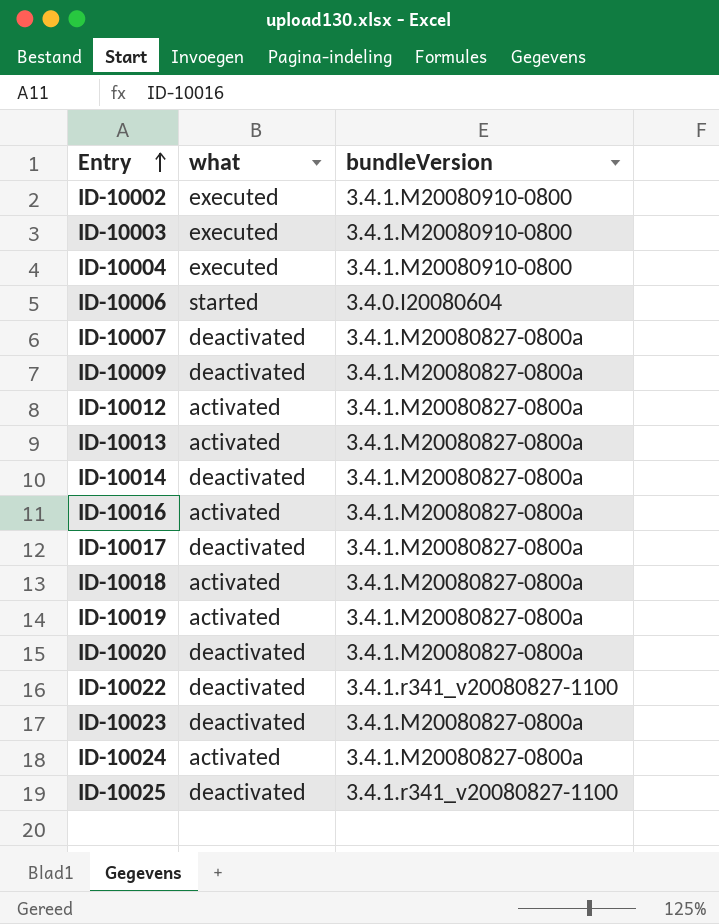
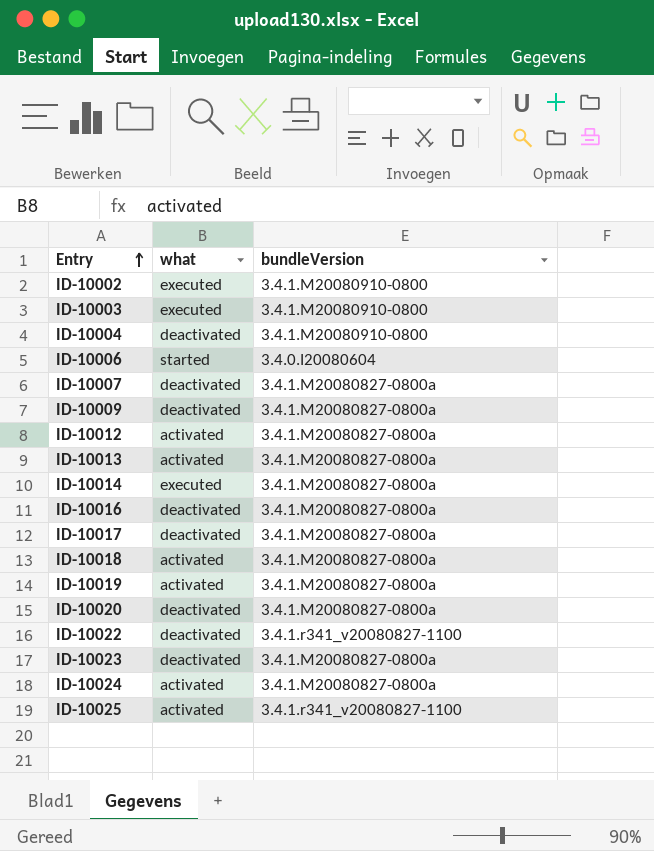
ID-10004 | what: executed -> deactivated
ID-10014 | what: deactivated -> executed
ID-10016 | what: activated -> deactivated
ID-10025 | what: deactivated -> activated

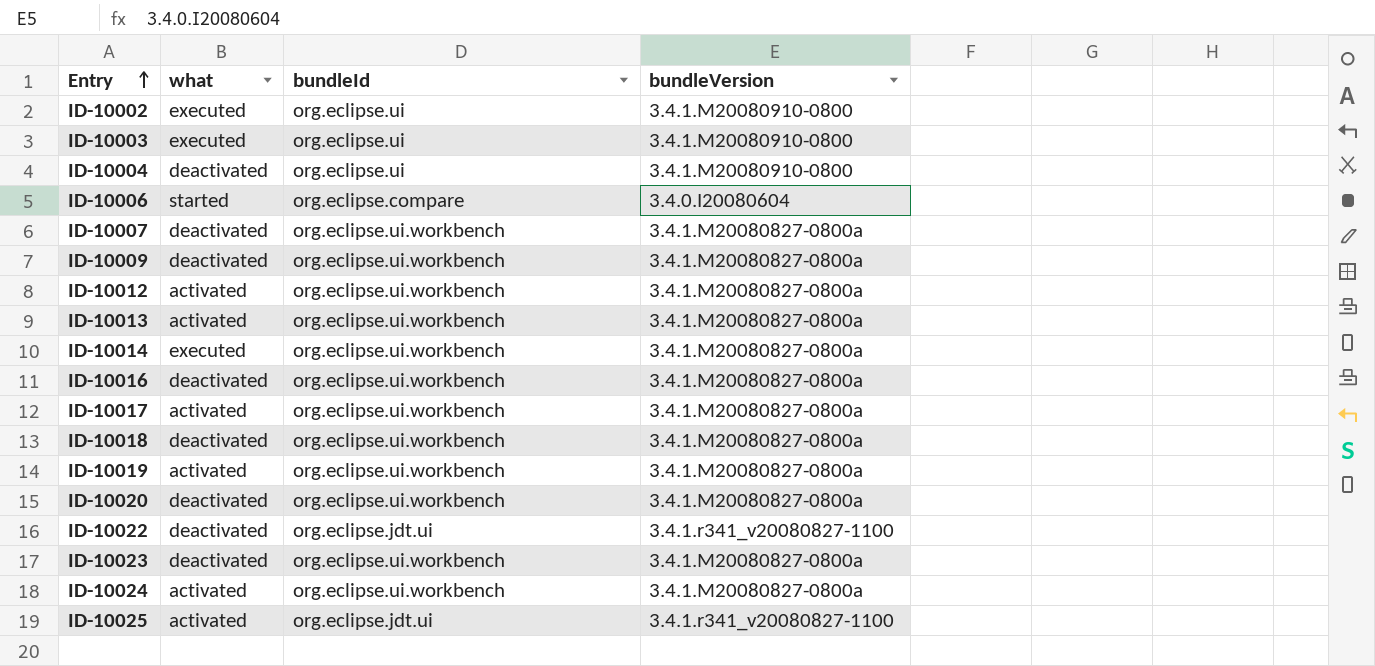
column bundleId | position: none -> 3
ID-10017 | what: deactivated -> activated
ID-10018 | what: activated -> deactivated

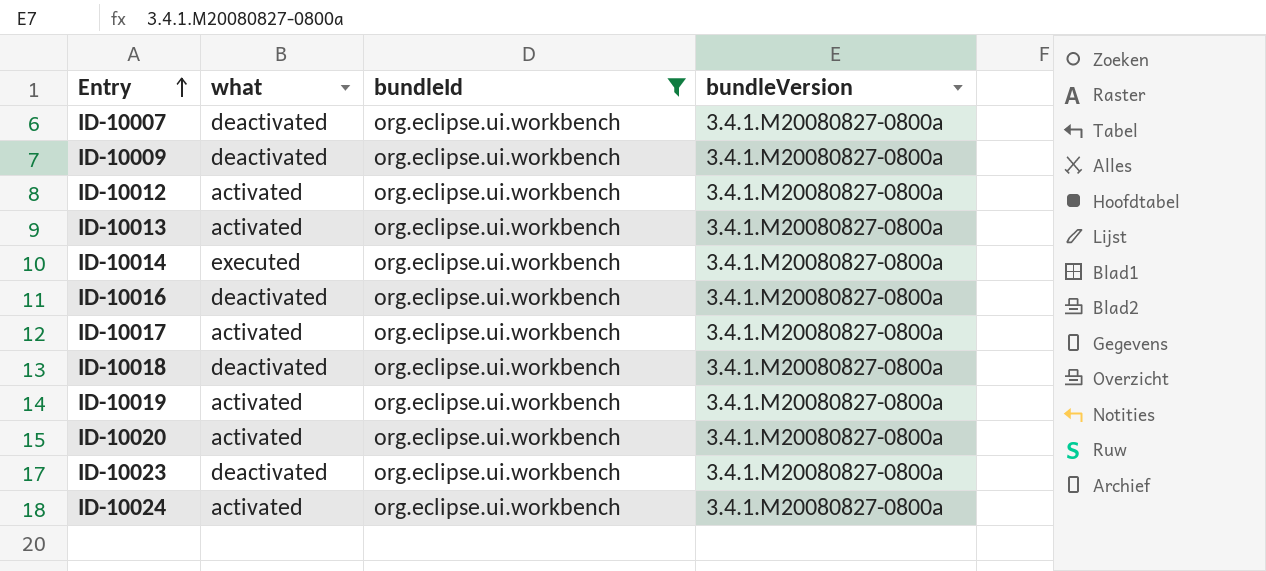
filter: none -> bundleId = org.eclipse.ui.workbench
ID-10020 | what: deactivated -> activated

